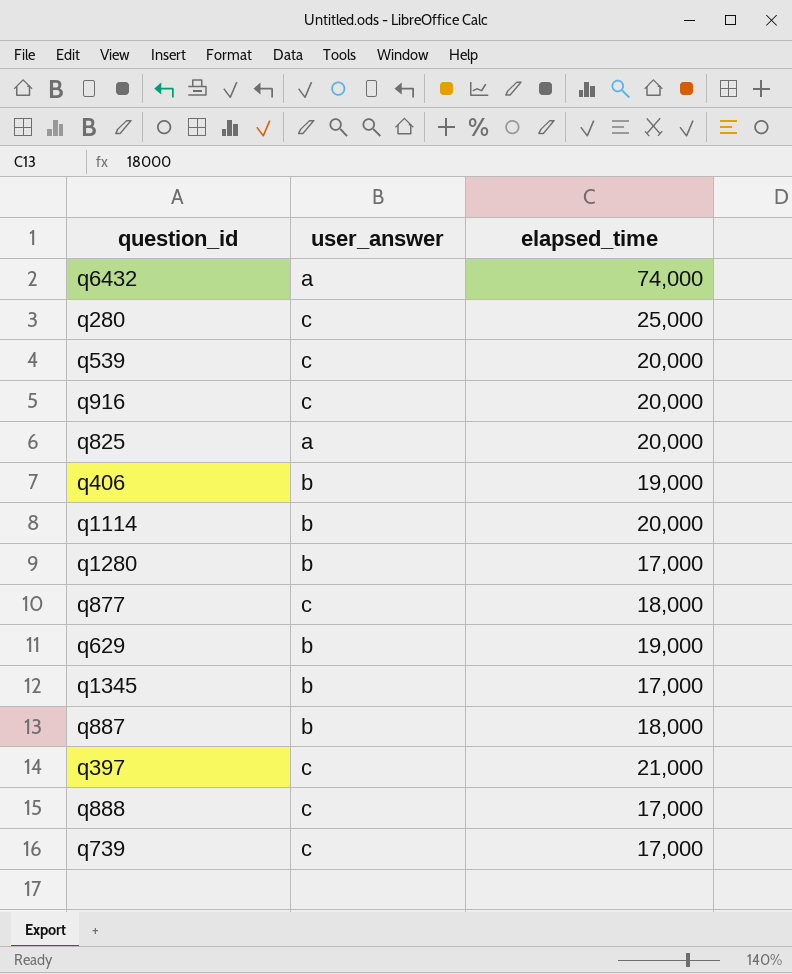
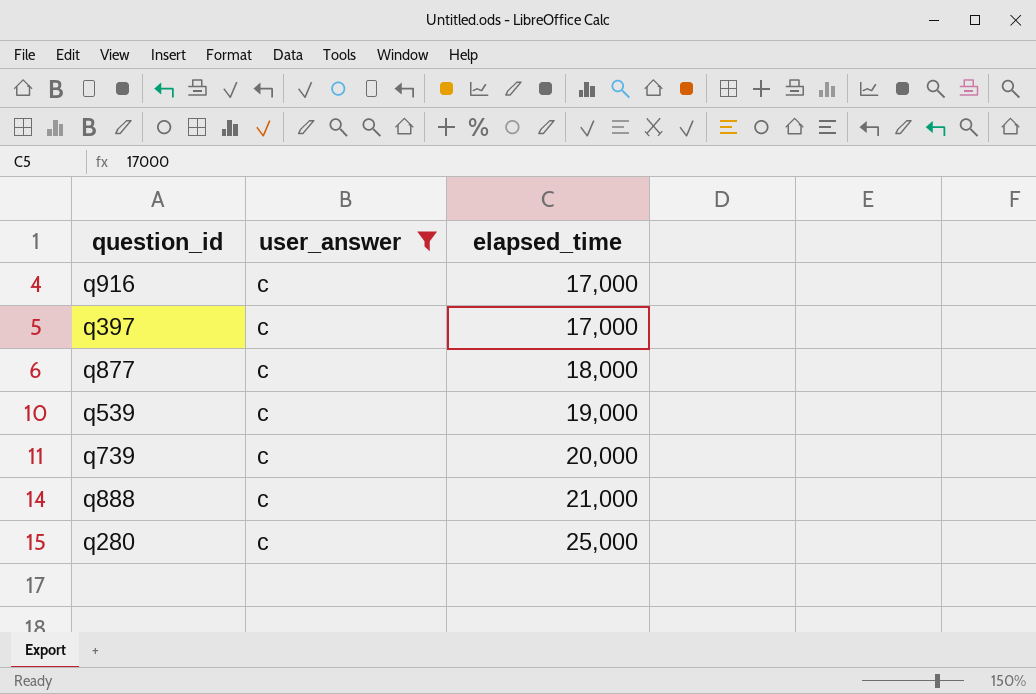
filter: none -> user_answer = c
row order: none -> elapsed_time ascending
q916 | elapsed_time: 20,000 -> 17,000
q397 | elapsed_time: 21,000 -> 17,000
q539 | elapsed_time: 20,000 -> 19,000
q739 | elapsed_time: 17,000 -> 20,000
q888 | elapsed_time: 17,000 -> 21,000

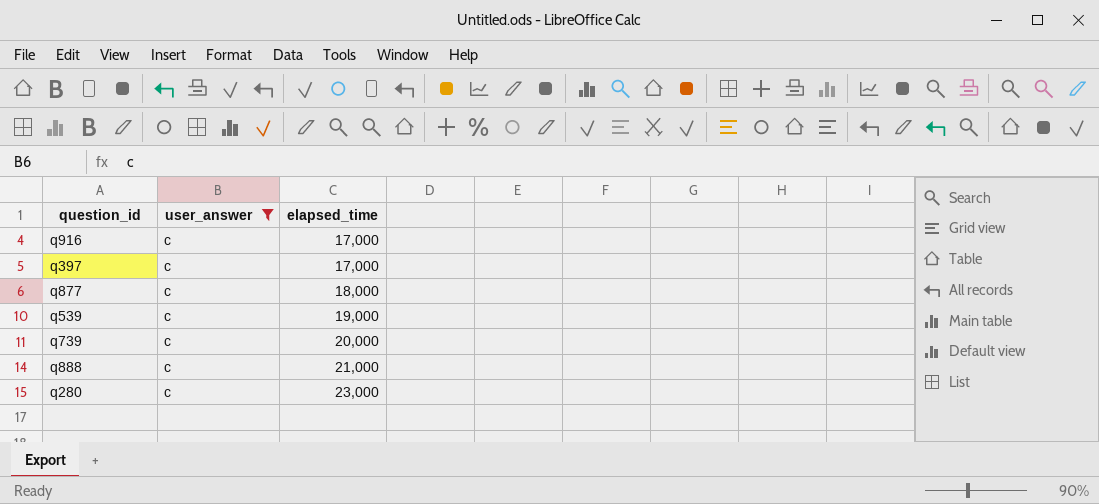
q280 | elapsed_time: 25,000 -> 23,000

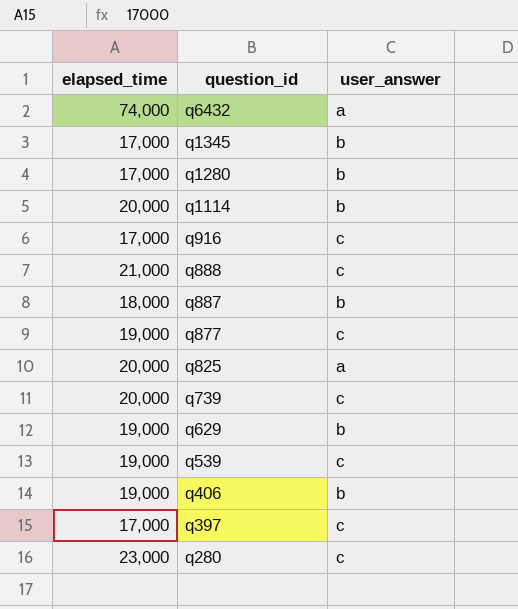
filter: user_answer = c -> none
row order: elapsed_time ascending -> question_id descending
column elapsed_time | position: 3 -> 1
q877 | elapsed_time: 18,000 -> 19,000

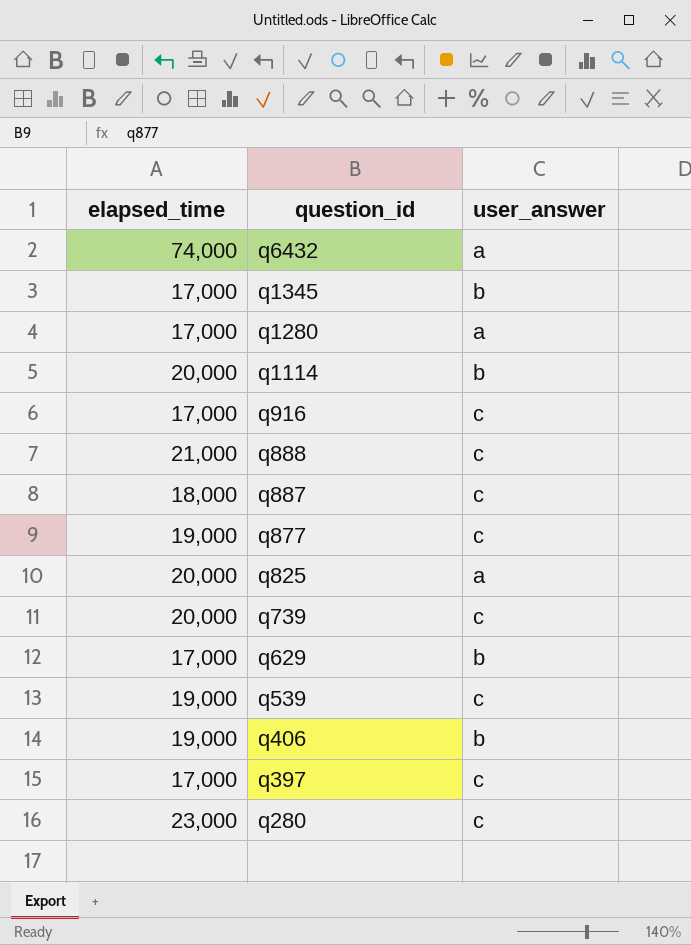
q1280 | user_answer: b -> a
q887 | user_answer: b -> c
q629 | elapsed_time: 19,000 -> 17,000

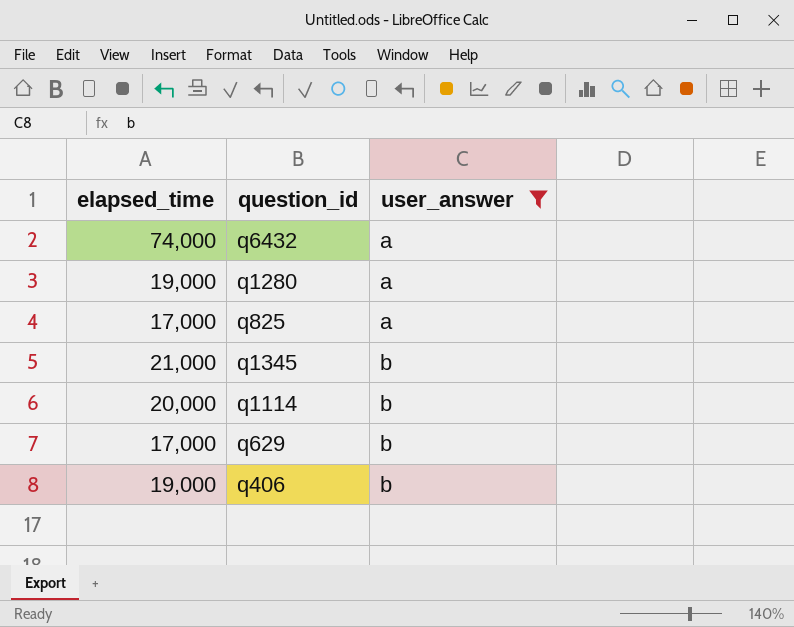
filter: none -> user_answer != c
row order: question_id descending -> user_answer ascending
q1280 | elapsed_time: 17,000 -> 19,000
q825 | elapsed_time: 20,000 -> 17,000
q1345 | elapsed_time: 17,000 -> 21,000

